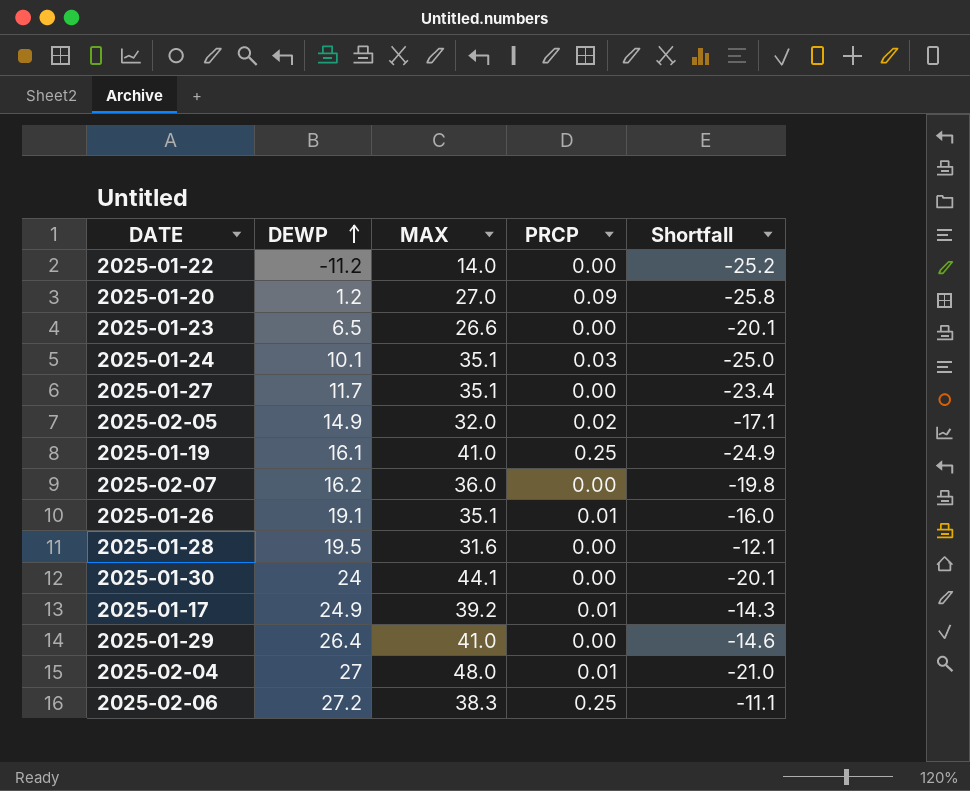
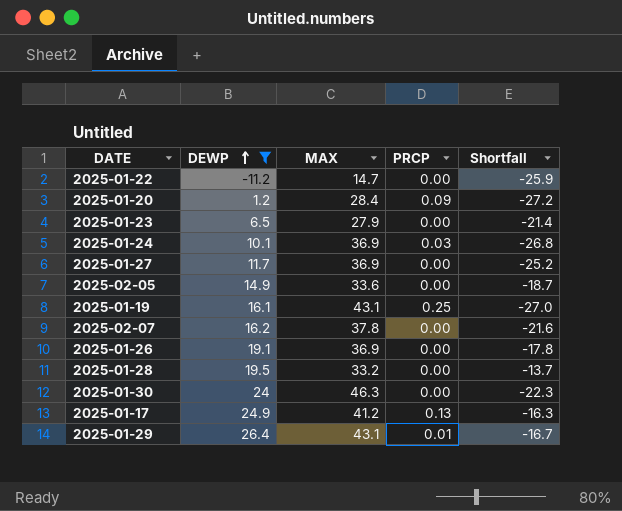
filter: none -> DEWP <= 26.4
2025-01-22 | MAX: 14.0 -> 14.7
2025-01-22 | Shortfall: -25.2 -> -25.9
2025-01-20 | MAX: 27.0 -> 28.4
2025-01-20 | Shortfall: -25.8 -> -27.2
2025-01-23 | MAX: 26.6 -> 27.9
2025-01-23 | Shortfall: -20.1 -> -21.4
2025-01-24 | MAX: 35.1 -> 36.9
2025-01-24 | Shortfall: -25.0 -> -26.8
2025-01-27 | MAX: 35.1 -> 36.9
2025-01-27 | Shortfall: -23.4 -> -25.2
2025-02-05 | MAX: 32.0 -> 33.6
2025-02-05 | PRCP: 0.02 -> 0.00
2025-02-05 | Shortfall: -17.1 -> -18.7
2025-01-19 | MAX: 41.0 -> 43.1
2025-01-19 | Shortfall: -24.9 -> -27.0
2025-02-07 | MAX: 36.0 -> 37.8
2025-02-07 | Shortfall: -19.8 -> -21.6
2025-01-26 | MAX: 35.1 -> 36.9
2025-01-26 | PRCP: 0.01 -> 0.00
2025-01-26 | Shortfall: -16.0 -> -17.8
2025-01-28 | MAX: 31.6 -> 33.2
2025-01-28 | Shortfall: -12.1 -> -13.7
2025-01-30 | MAX: 44.1 -> 46.3
2025-01-30 | Shortfall: -20.1 -> -22.3
2025-01-17 | MAX: 39.2 -> 41.2
2025-01-17 | PRCP: 0.01 -> 0.13
2025-01-17 | Shortfall: -14.3 -> -16.3
2025-01-29 | MAX: 41.0 -> 43.1
2025-01-29 | PRCP: 0.00 -> 0.01
2025-01-29 | Shortfall: -14.6 -> -16.7

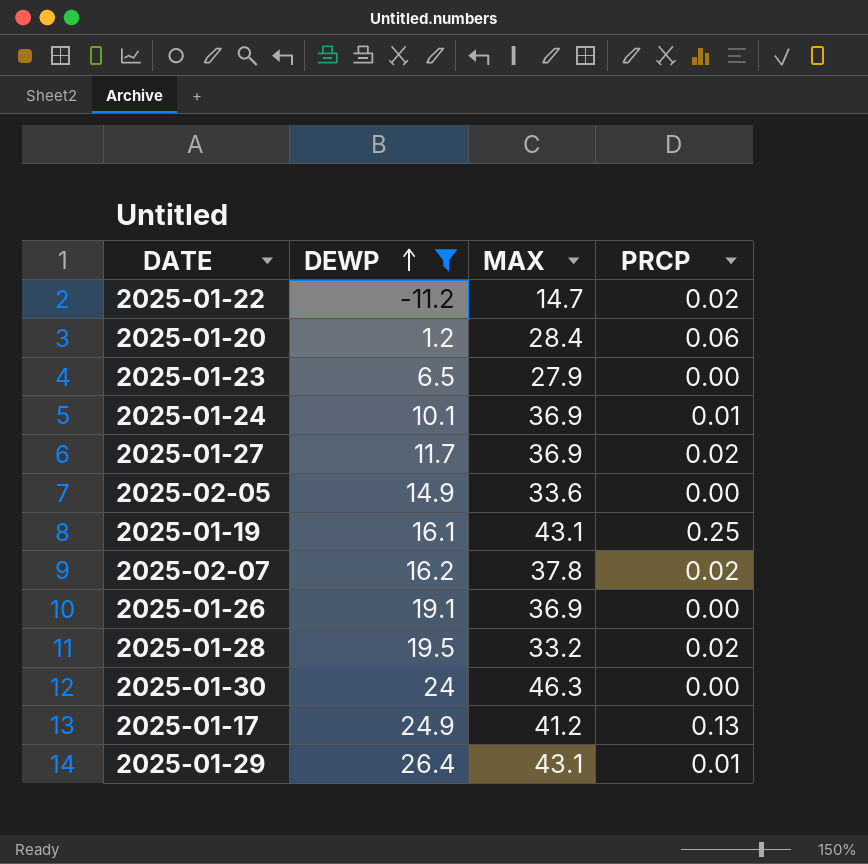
column Shortfall | formula: [DEWP] - [MAX] -> none
2025-01-22 | PRCP: 0.00 -> 0.02
2025-01-20 | PRCP: 0.09 -> 0.06
2025-01-24 | PRCP: 0.03 -> 0.01
2025-01-27 | PRCP: 0.00 -> 0.02
2025-02-07 | PRCP: 0.00 -> 0.02
2025-01-28 | PRCP: 0.00 -> 0.02

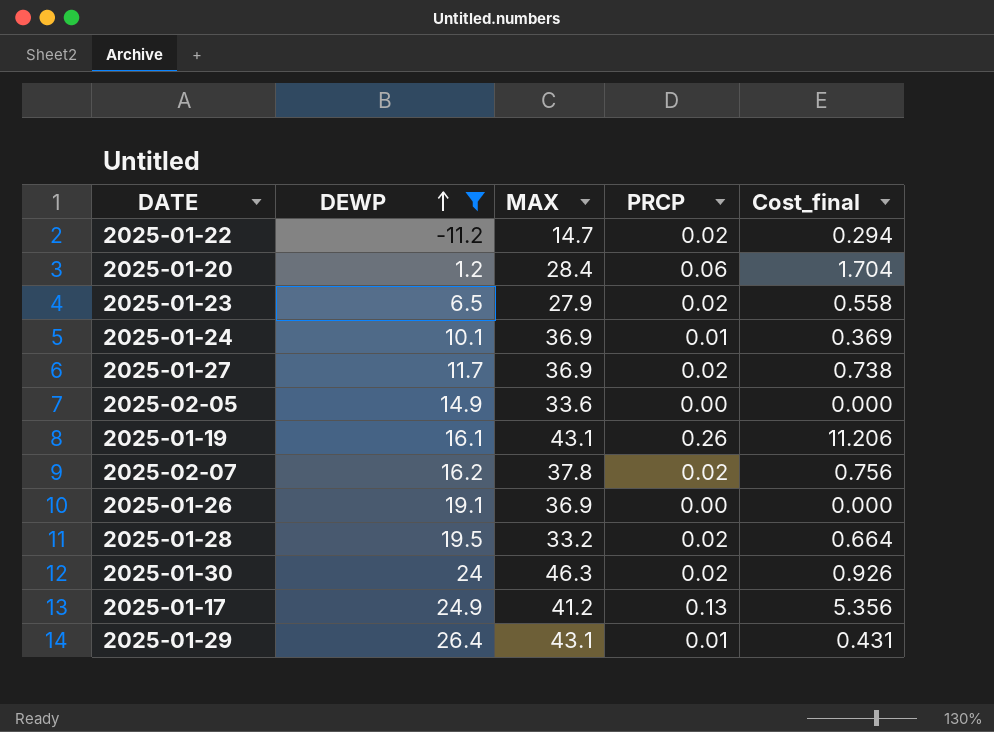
column Cost_final | formula: none -> [MAX] * [PRCP]
2025-01-23 | PRCP: 0.00 -> 0.02
2025-01-19 | PRCP: 0.25 -> 0.26
2025-01-30 | PRCP: 0.00 -> 0.02

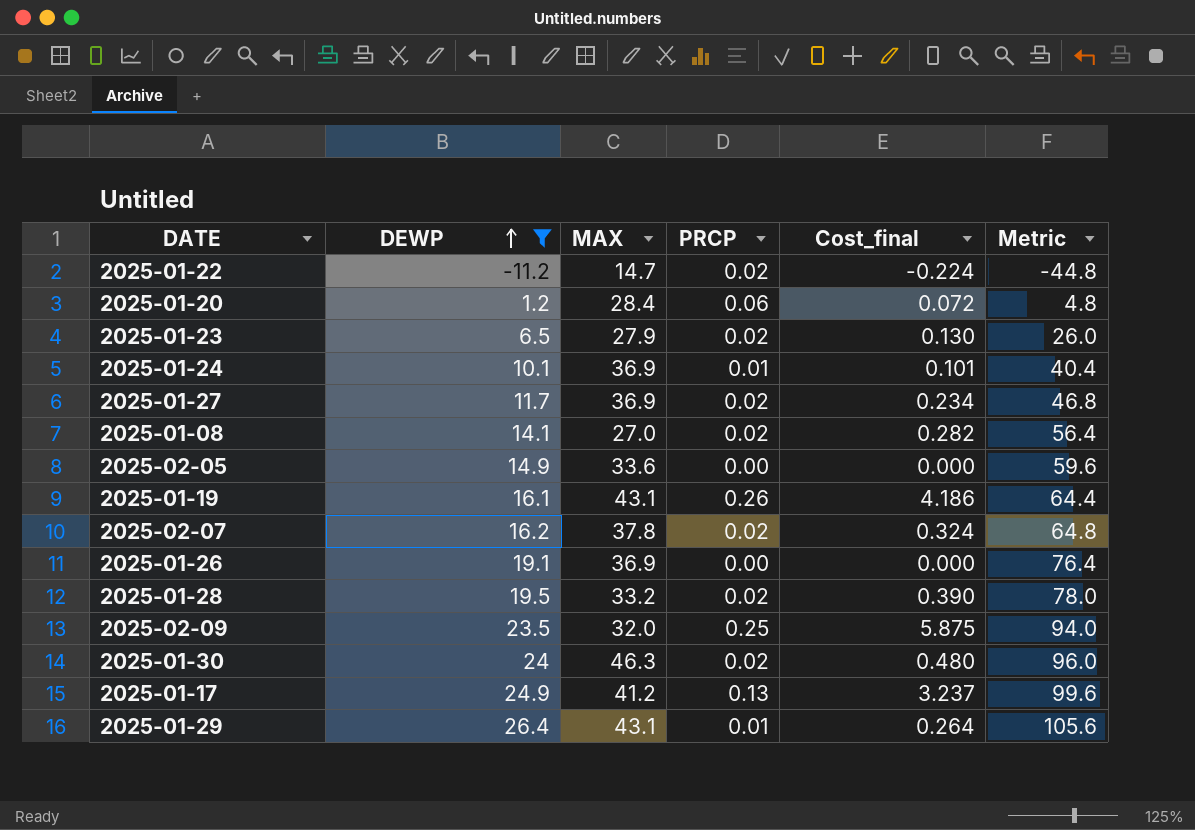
column Cost_final | formula: [MAX] * [PRCP] -> [DEWP] * [PRCP]
column Metric | formula: none -> [DEWP] * 4
row 2025-01-08: none -> 14.1 | 27.0 | 0.02 | 0.282 | 56.4
row 2025-02-09: none -> 23.5 | 32.0 | 0.25 | 5.875 | 94.0

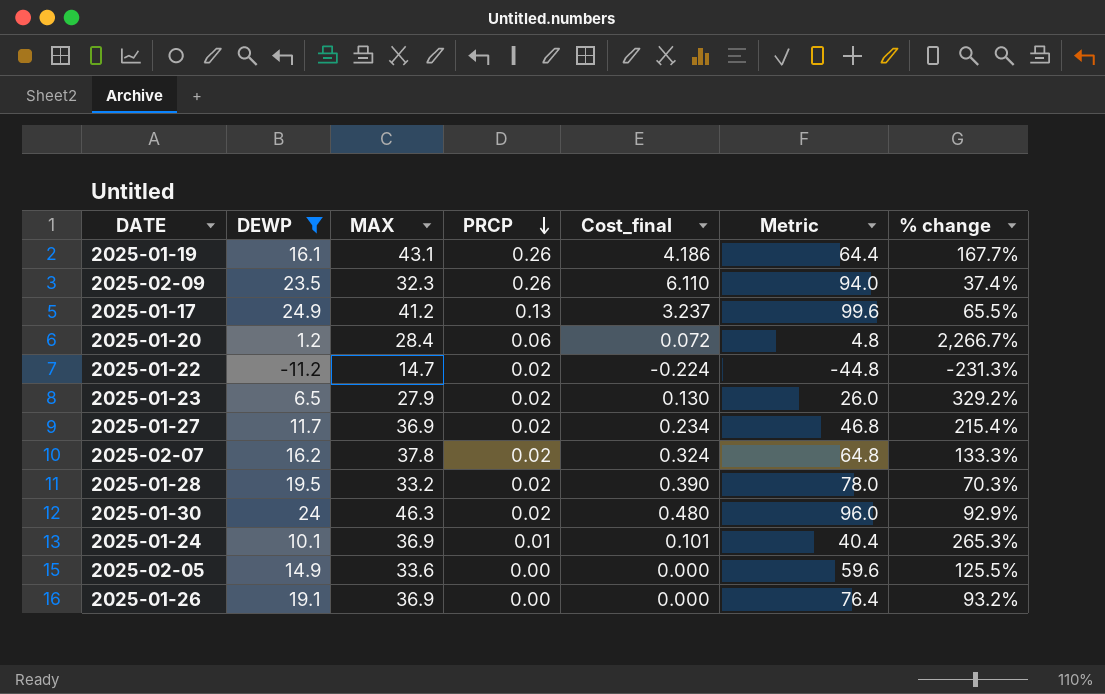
row order: DEWP ascending -> PRCP descending
column % change | formula: none -> ([MAX] - [DEWP]) / [DEWP]
row 2025-01-08: 14.1 | 27.0 | 0.02 | 0.282 | 56.4 -> none
row 2025-01-29: 26.4 | 43.1 | 0.01 | 0.264 | 105.6 -> none
2025-02-09 | MAX: 32.0 -> 32.3
2025-02-09 | PRCP: 0.25 -> 0.26
2025-02-09 | Cost_final: 5.875 -> 6.110

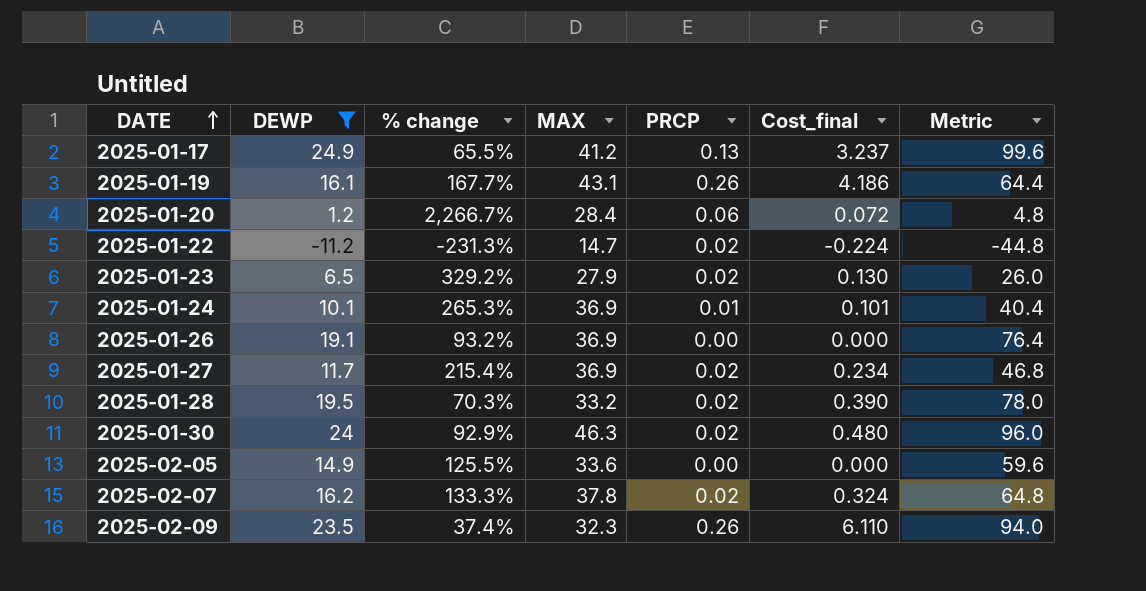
row order: PRCP descending -> DATE ascending
column % change | position: 7 -> 3

